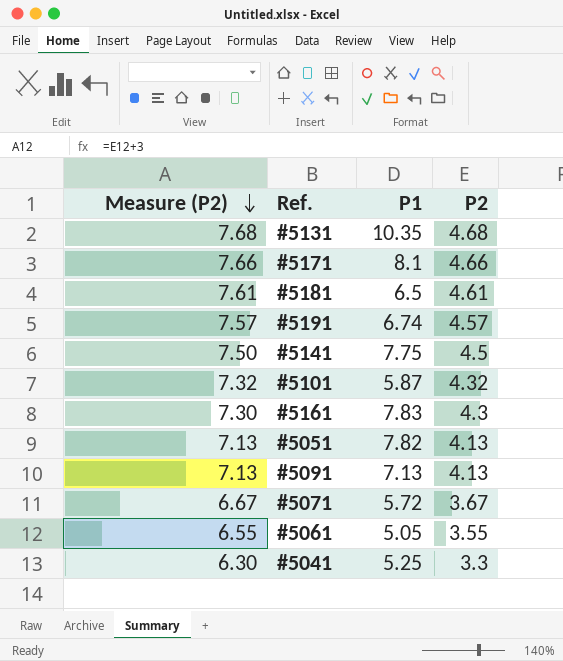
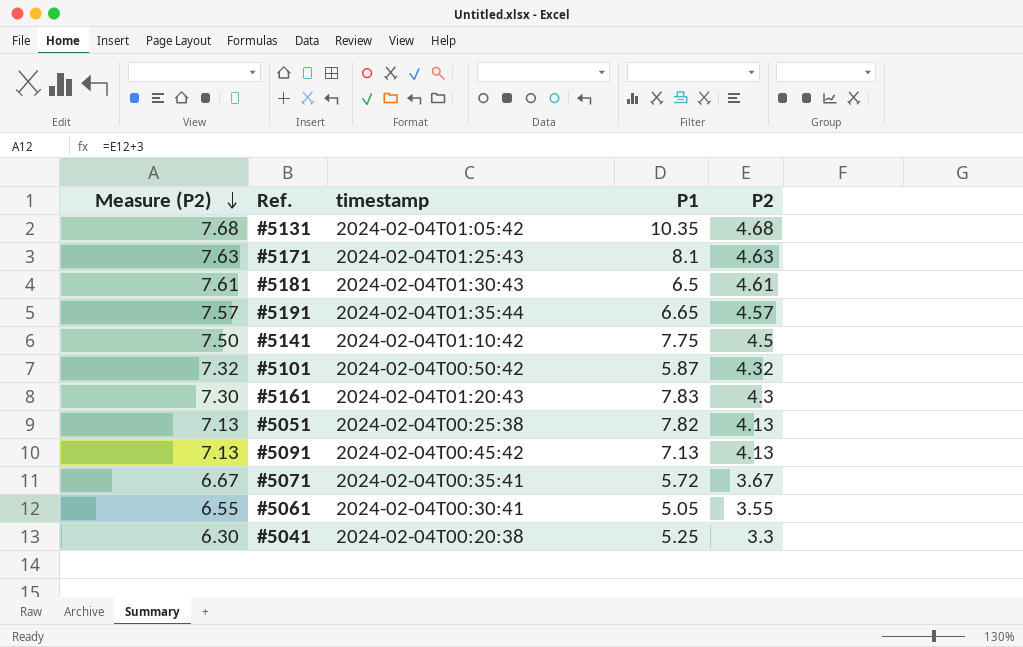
column timestamp | position: none -> 3
#5171 | Measure (P2): 7.66 -> 7.63
#5171 | P2: 4.66 -> 4.63
#5191 | P1: 6.74 -> 6.65

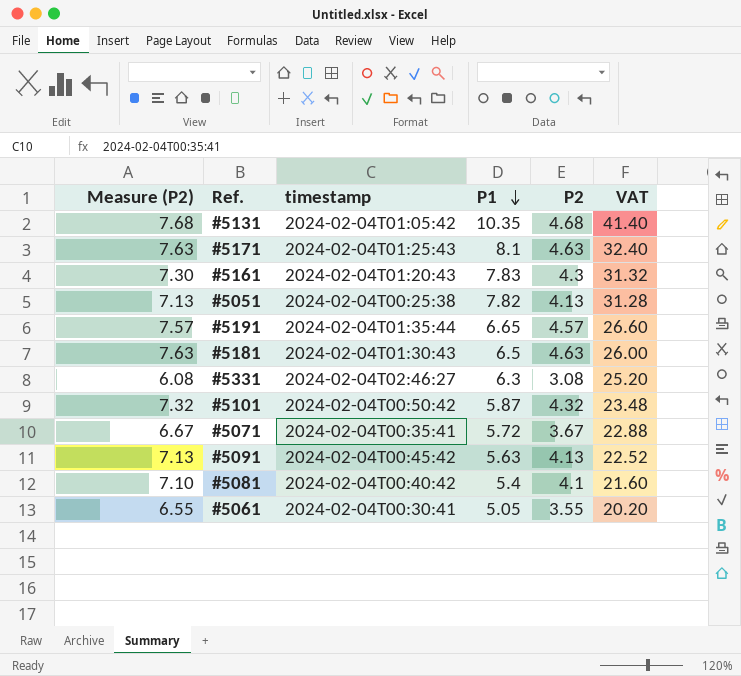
row order: Measure (P2) descending -> P1 descending
column VAT | formula: none -> [P1] * 4
row #5141: 7.50 | 2024-02-04T01:10:42 | 7.75 | 4.5 -> none
row #5041: 6.30 | 2024-02-04T00:20:38 | 5.25 | 3.3 -> none
#5181 | Measure (P2): 7.61 -> 7.63
#5181 | P2: 4.61 -> 4.63
row #5331: none -> 6.08 | 2024-02-04T02:46:27 | 6.3 | 3.08 | 25.20
#5091 | P1: 7.13 -> 5.63
row #5081: none -> 7.10 | 2024-02-04T00:40:42 | 5.4 | 4.1 | 21.60

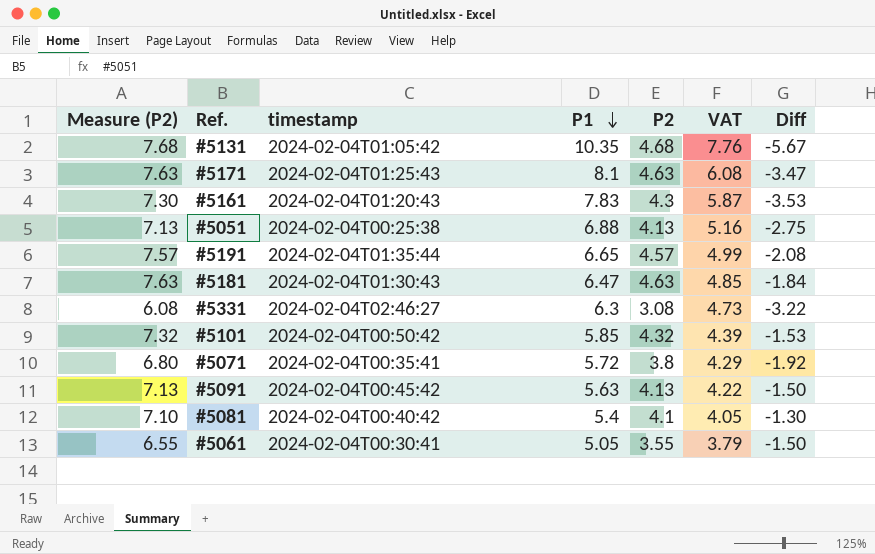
column VAT | formula: [P1] * 4 -> [P1] * 0.75
column Diff | formula: none -> [P2] - [P1]
#5051 | P1: 7.82 -> 6.88
#5181 | P1: 6.5 -> 6.47
#5101 | P1: 5.87 -> 5.85
#5071 | Measure (P2): 6.67 -> 6.80
#5071 | P2: 3.67 -> 3.8

